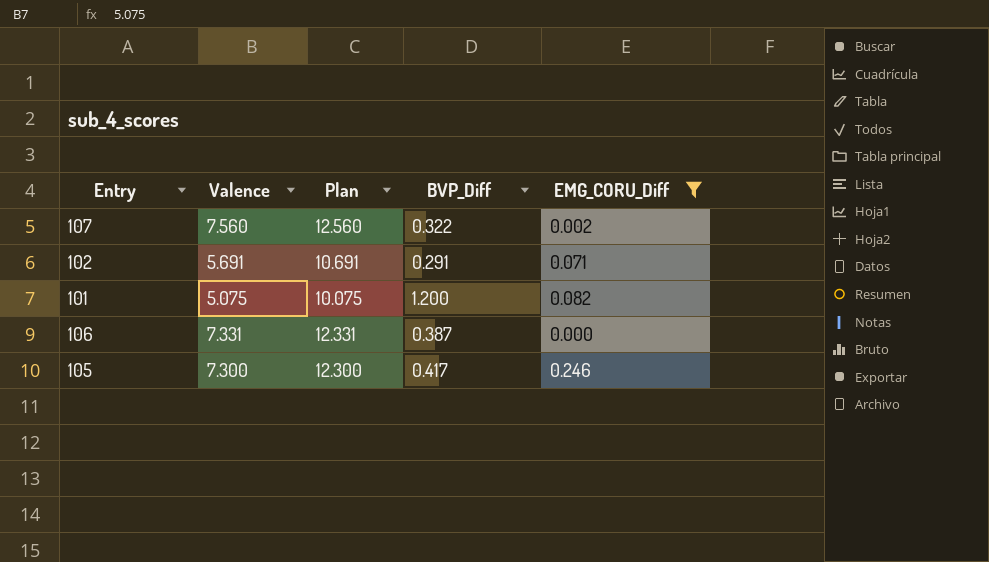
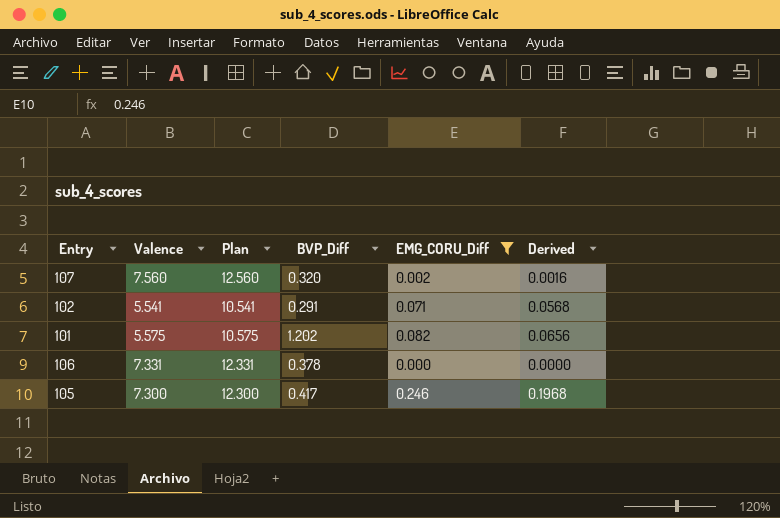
column Derived | formula: none -> [EMG_CORU_Diff] * 0.8
107 | BVP_Diff: 0.322 -> 0.320
102 | Valence: 5.691 -> 5.541
102 | Plan: 10.691 -> 10.541
101 | Valence: 5.075 -> 5.575
101 | Plan: 10.075 -> 10.575
101 | BVP_Diff: 1.200 -> 1.202
106 | BVP_Diff: 0.387 -> 0.378

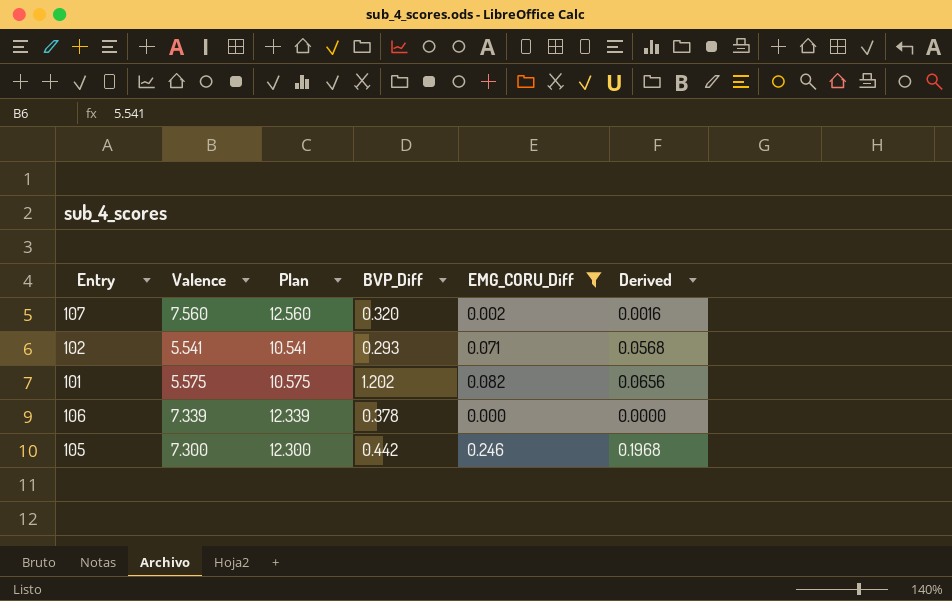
102 | BVP_Diff: 0.291 -> 0.293
106 | Valence: 7.331 -> 7.339
106 | Plan: 12.331 -> 12.339
105 | BVP_Diff: 0.417 -> 0.442

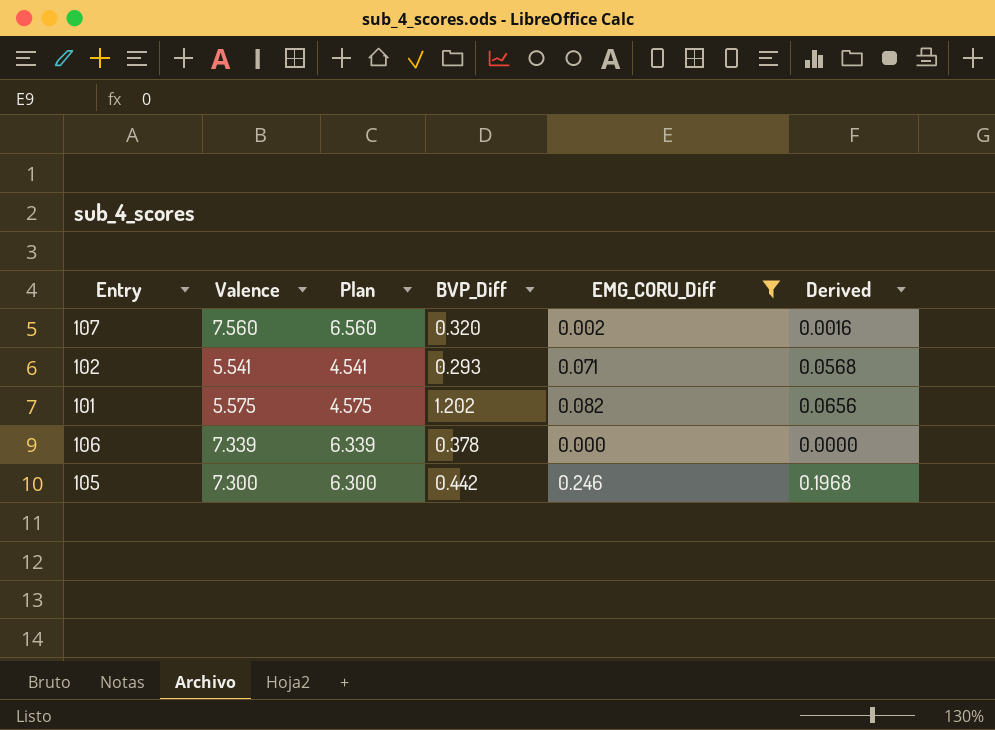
column Plan | formula: [Valence] + 5 -> [Valence] - 1

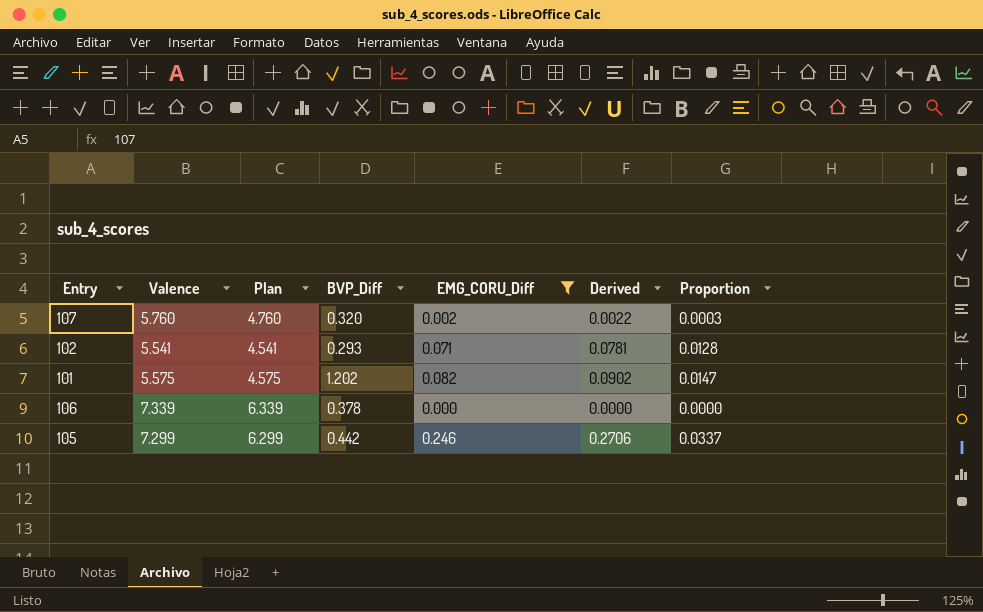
column Derived | formula: [EMG_CORU_Diff] * 0.8 -> [EMG_CORU_Diff] * 1.1
column Proportion | formula: none -> [EMG_CORU_Diff] / [Valence]
107 | Valence: 7.560 -> 5.760
107 | Plan: 6.560 -> 4.760
105 | Valence: 7.300 -> 7.299
105 | Plan: 6.300 -> 6.299

